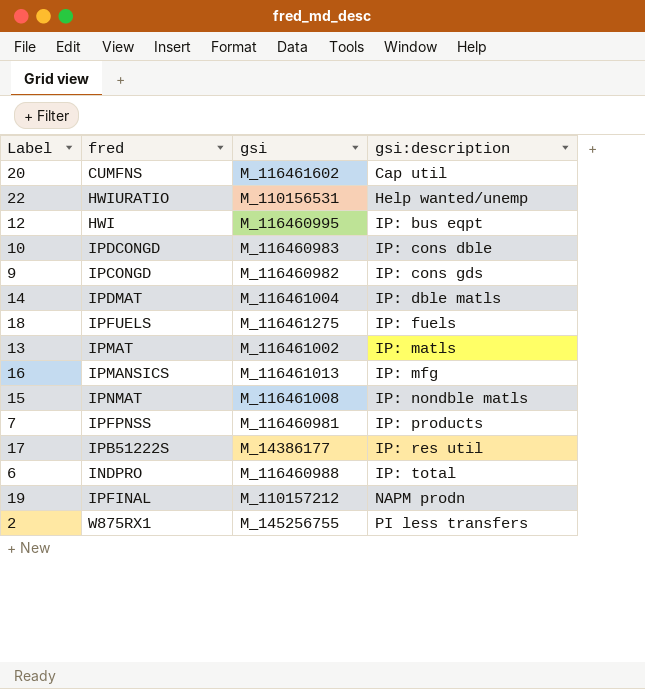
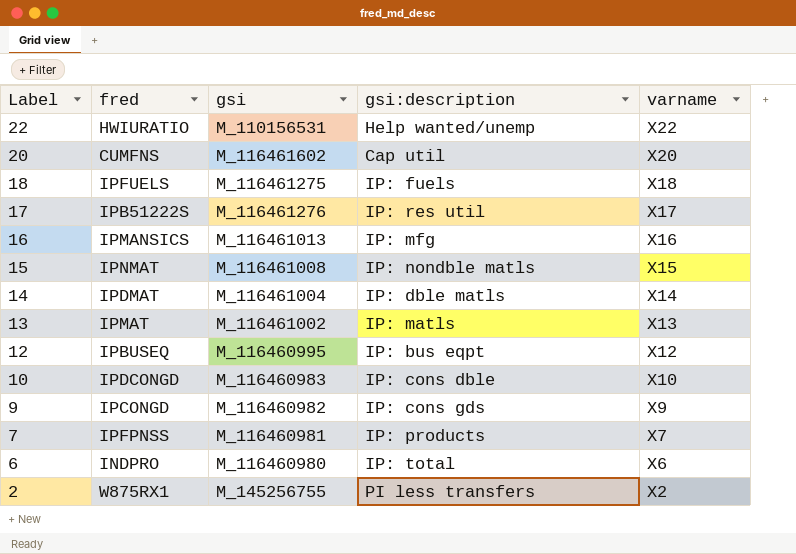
row order: gsi:description ascending -> Label descending
column varname | position: none -> 5
row 19: IPFINAL | M_110157212 | NAPM prodn -> none
17 | gsi: M_14386177 -> M_116461276
12 | fred: HWI -> IPBUSEQ
6 | gsi: M_116460988 -> M_116460980

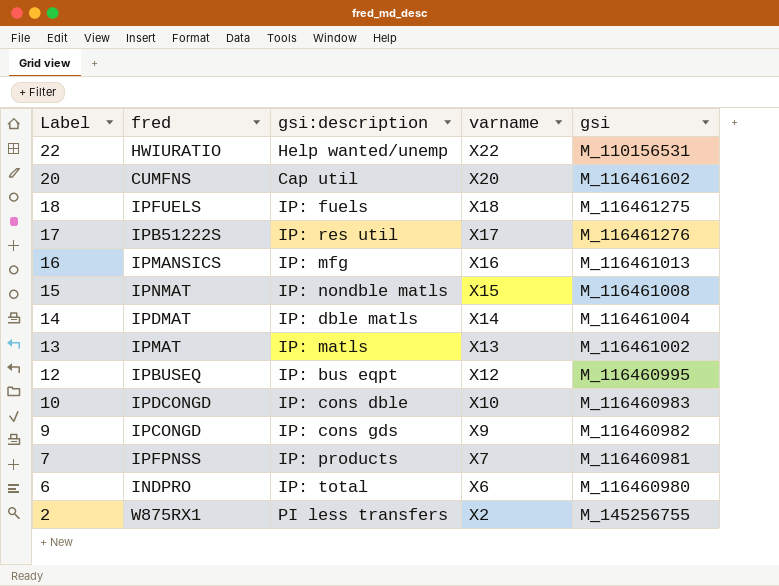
column gsi | position: 3 -> 5

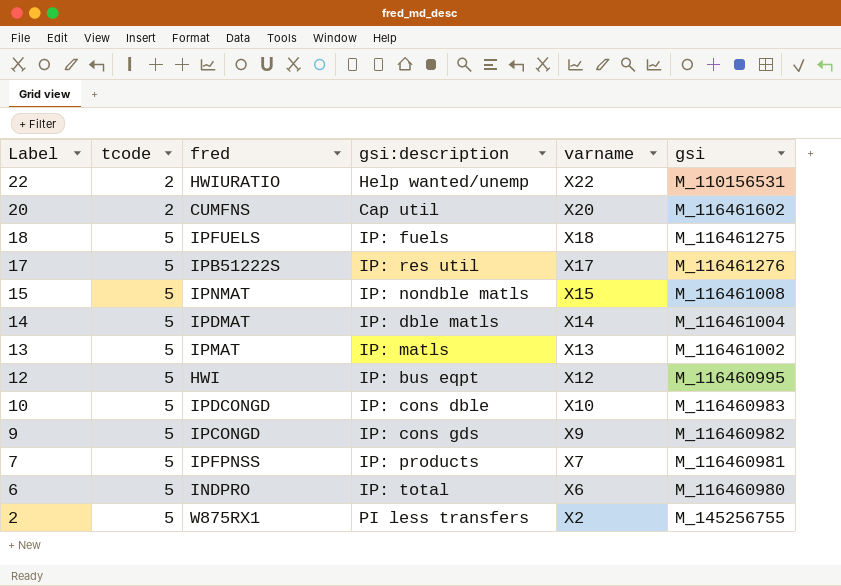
column tcode | position: none -> 2
row 16: IPMANSICS | IP: mfg | X16 | M_116461013 -> none
12 | fred: IPBUSEQ -> HWI

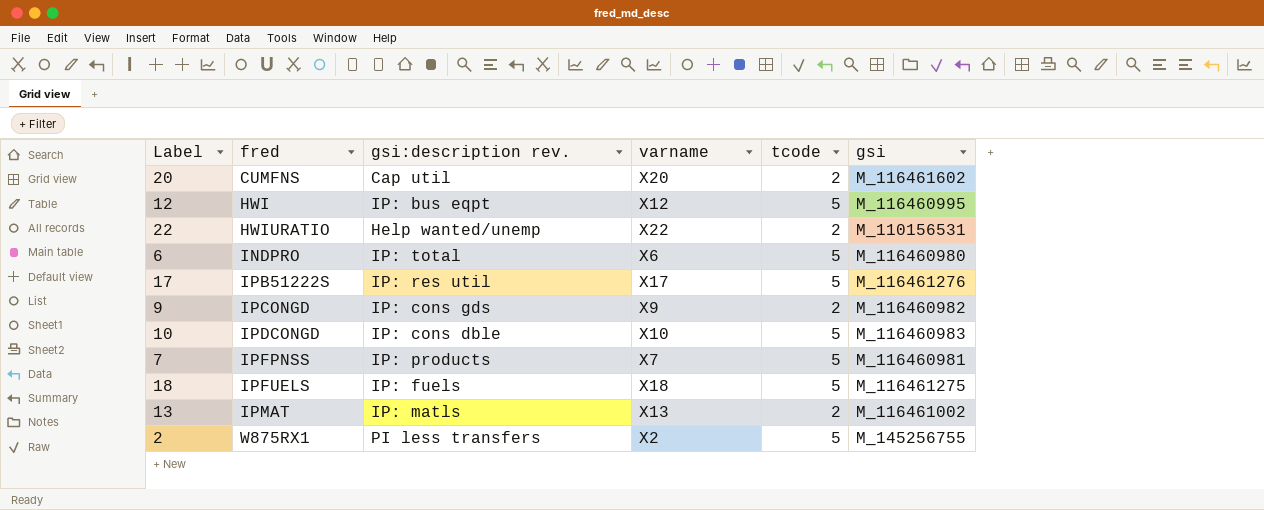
row order: Label descending -> fred ascending
column name: gsi:description -> gsi:description rev.
column tcode | position: 2 -> 5
row 15: 5 | IPNMAT | IP: nondble matls | X15 | M_116461008 -> none
row 14: 5 | IPDMAT | IP: dble matls | X14 | M_116461004 -> none
9 | tcode: 5 -> 2
13 | tcode: 5 -> 2

